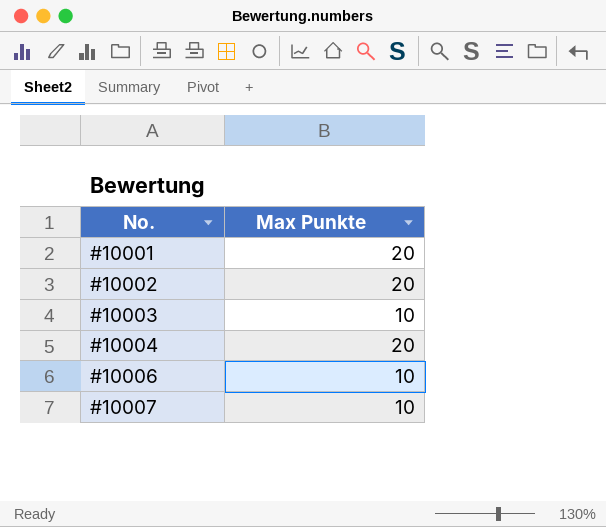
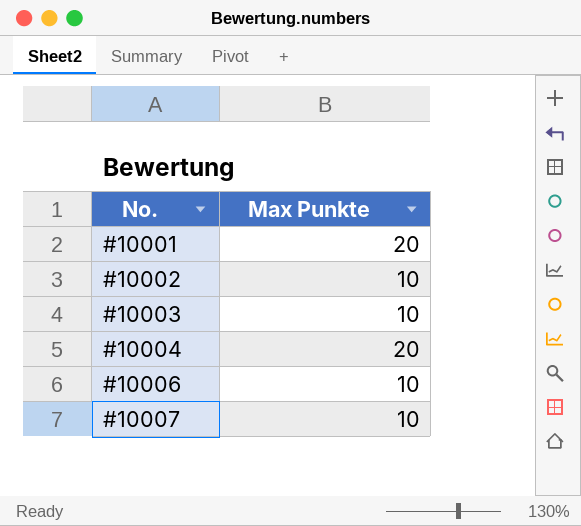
#10002 | Max Punkte: 20 -> 10

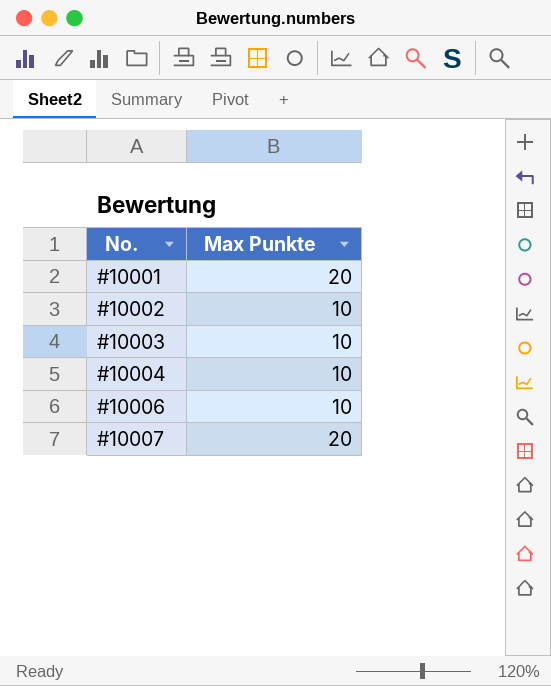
#10004 | Max Punkte: 20 -> 10
#10007 | Max Punkte: 10 -> 20

